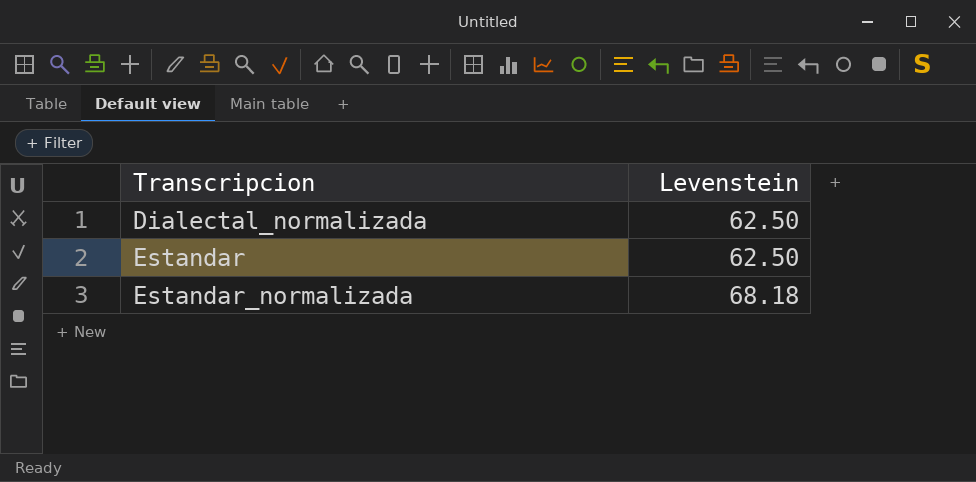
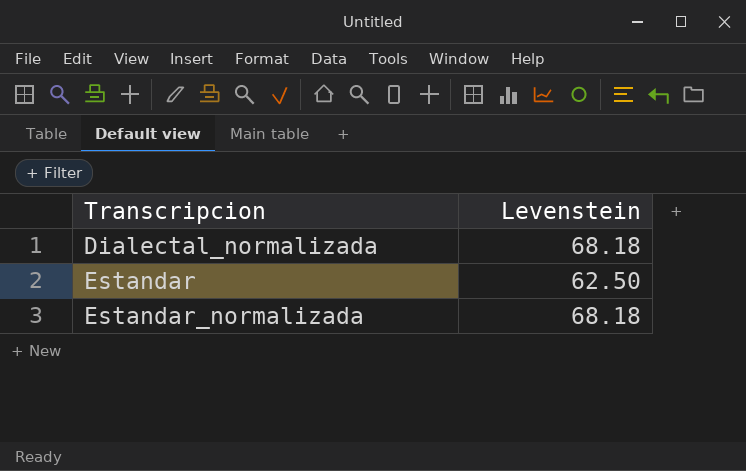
Dialectal_normalizada | Levenstein: 62.50 -> 68.18

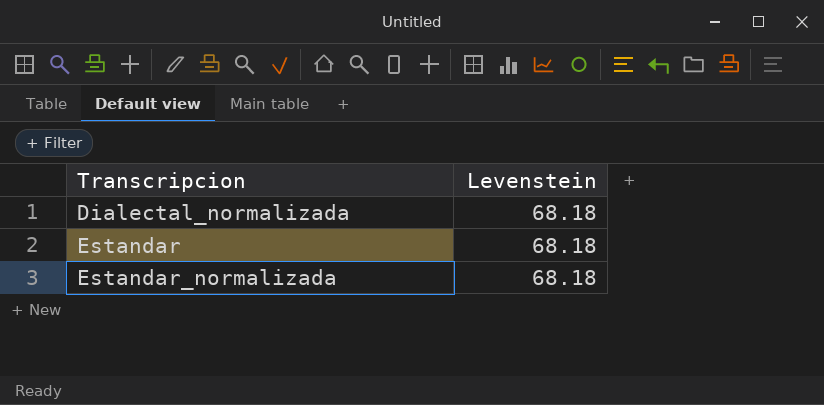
Estandar | Levenstein: 62.50 -> 68.18

